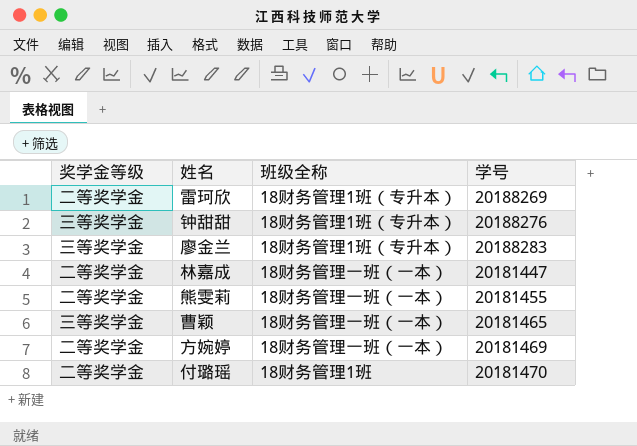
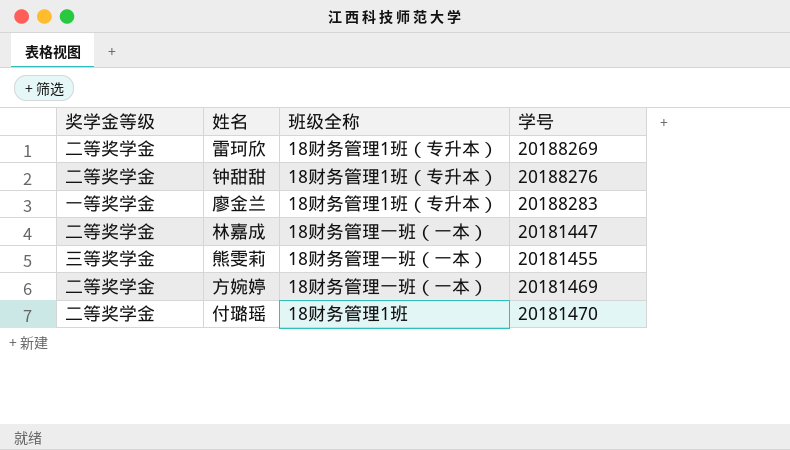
row 曹颖: 三等奖学金 | 18财务管理一班（一本） | 20181465 -> none
钟甜甜 | 奖学金等级: 三等奖学金 -> 二等奖学金
廖金兰 | 奖学金等级: 三等奖学金 -> 一等奖学金
熊雯莉 | 奖学金等级: 二等奖学金 -> 三等奖学金

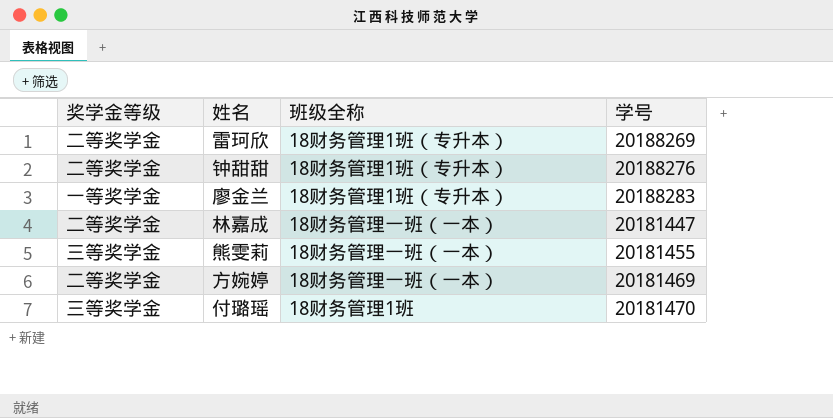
付璐瑶 | 奖学金等级: 二等奖学金 -> 三等奖学金

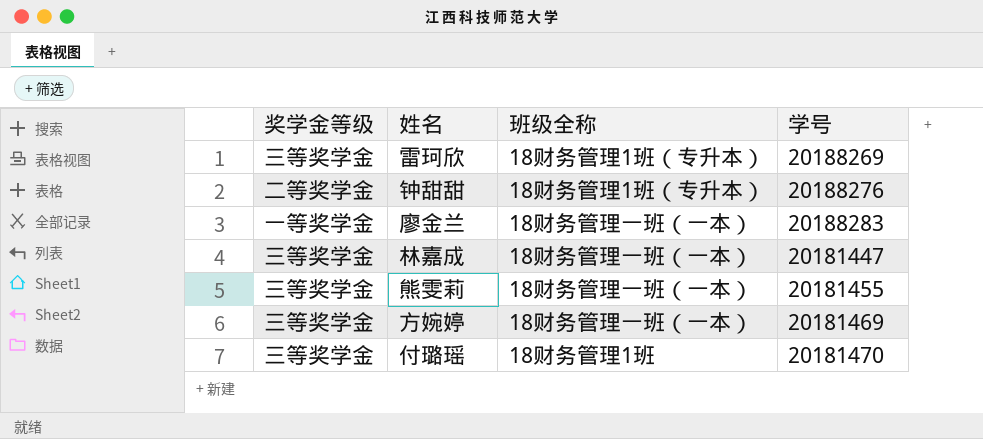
雷珂欣 | 奖学金等级: 二等奖学金 -> 三等奖学金
廖金兰 | 班级全称: 18财务管理1班（专升本） -> 18财务管理一班（一本）
林嘉成 | 奖学金等级: 二等奖学金 -> 三等奖学金
方婉婷 | 奖学金等级: 二等奖学金 -> 三等奖学金

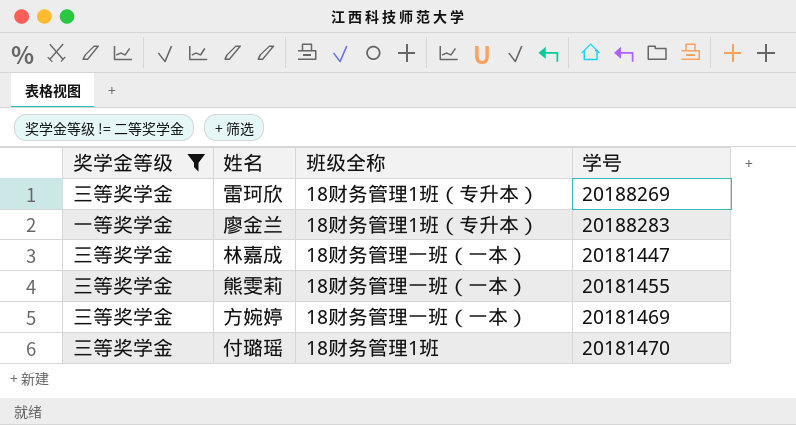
filter: none -> 奖学金等级 != 二等奖学金
廖金兰 | 班级全称: 18财务管理一班（一本） -> 18财务管理1班（专升本）

